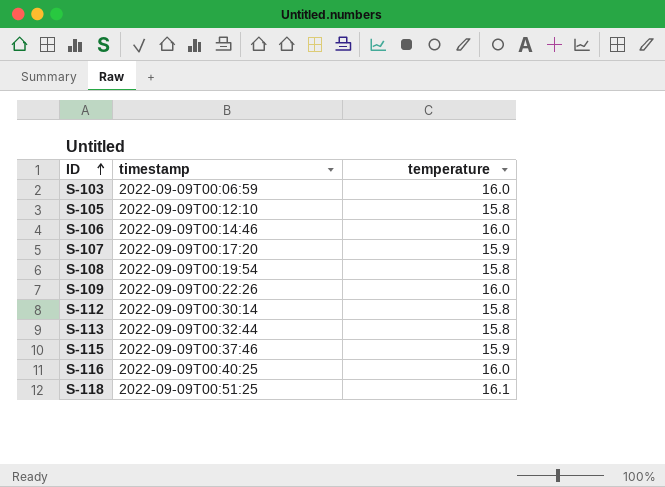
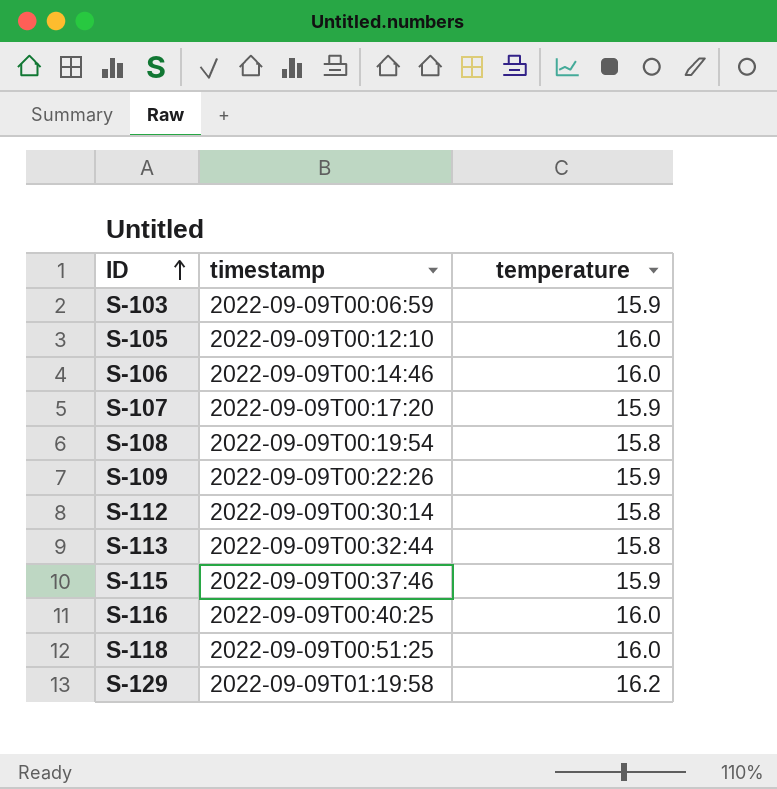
S-103 | temperature: 16.0 -> 15.9
S-105 | temperature: 15.8 -> 16.0
S-109 | temperature: 16.0 -> 15.9
S-118 | temperature: 16.1 -> 16.0
row S-129: none -> 2022-09-09T01:19:58 | 16.2

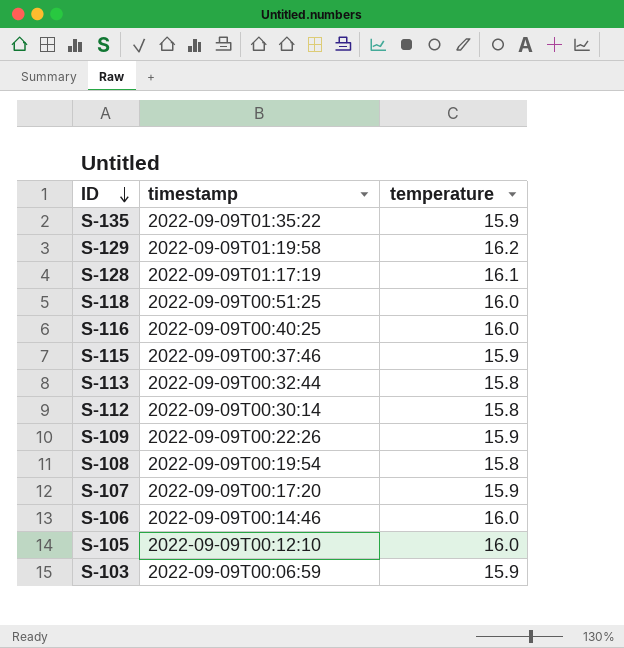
row order: ID ascending -> ID descending
row S-135: none -> 2022-09-09T01:35:22 | 15.9
row S-128: none -> 2022-09-09T01:17:19 | 16.1

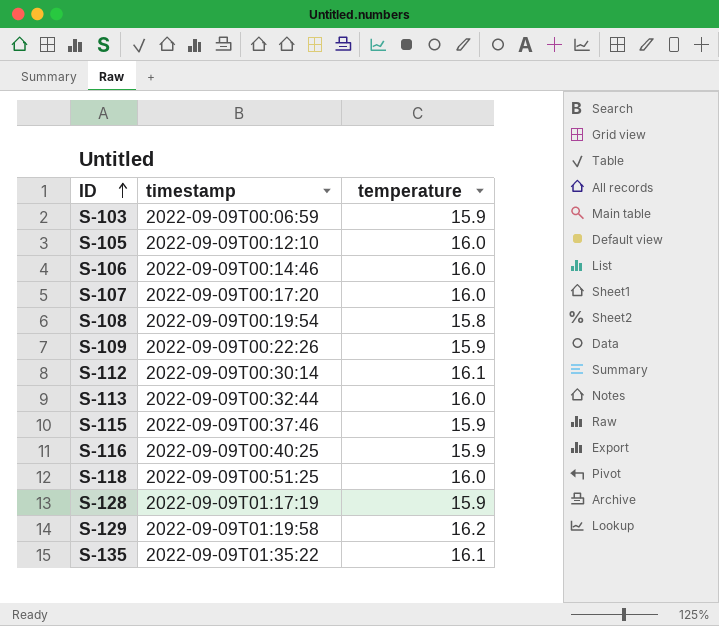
row order: ID descending -> ID ascending
S-107 | temperature: 15.9 -> 16.0
S-112 | temperature: 15.8 -> 16.1
S-113 | temperature: 15.8 -> 16.0
S-116 | temperature: 16.0 -> 15.9
S-128 | temperature: 16.1 -> 15.9
S-135 | temperature: 15.9 -> 16.1

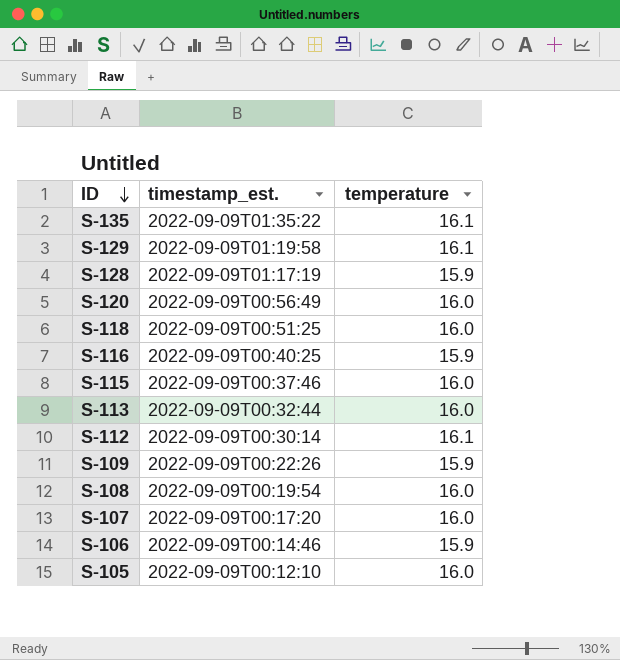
row order: ID ascending -> ID descending
column name: timestamp -> timestamp_est.
row S-103: 2022-09-09T00:06:59 | 15.9 -> none
S-129 | temperature: 16.2 -> 16.1
row S-120: none -> 2022-09-09T00:56:49 | 16.0
S-115 | temperature: 15.9 -> 16.0
S-108 | temperature: 15.8 -> 16.0
S-106 | temperature: 16.0 -> 15.9

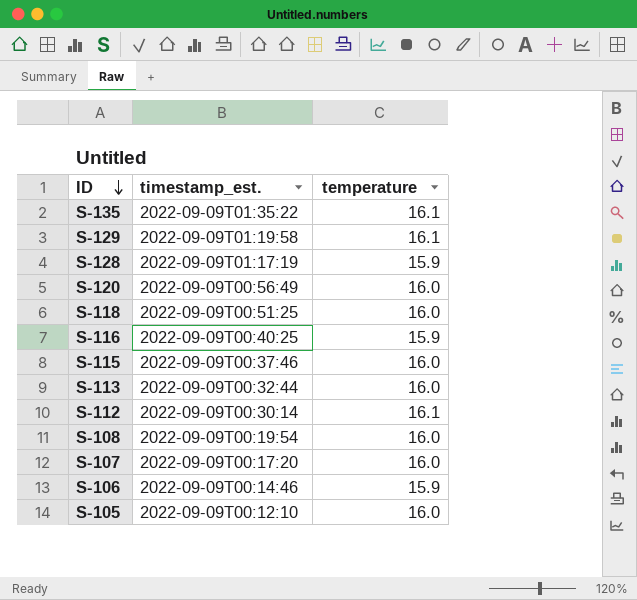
row S-109: 2022-09-09T00:22:26 | 15.9 -> none

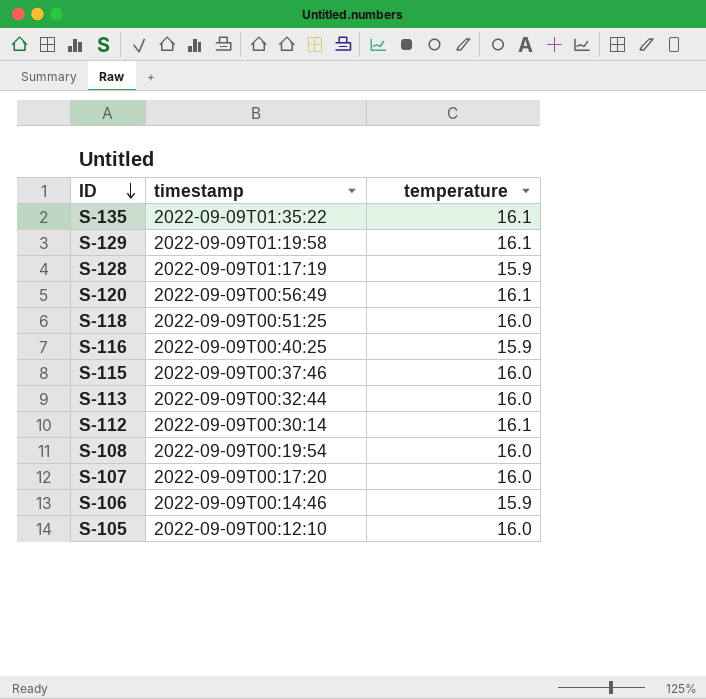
column name: timestamp_est. -> timestamp
S-120 | temperature: 16.0 -> 16.1

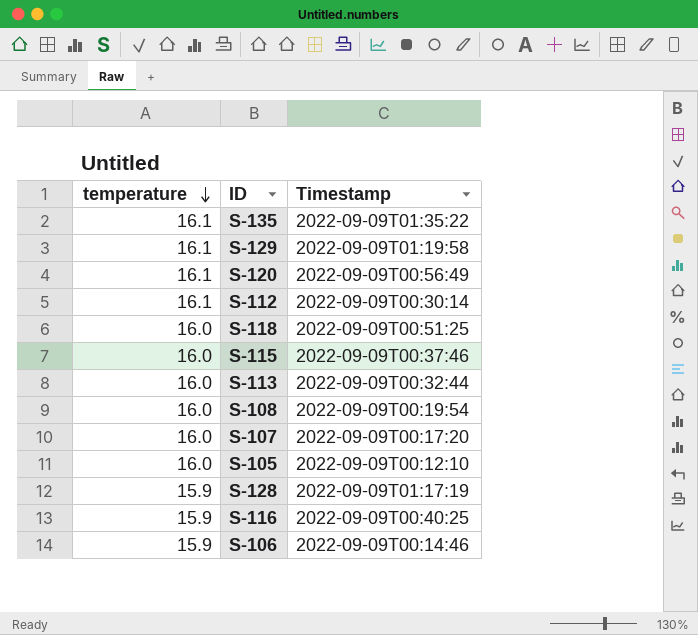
row order: ID descending -> temperature descending
column temperature | position: 3 -> 1
column name: timestamp -> Timestamp

